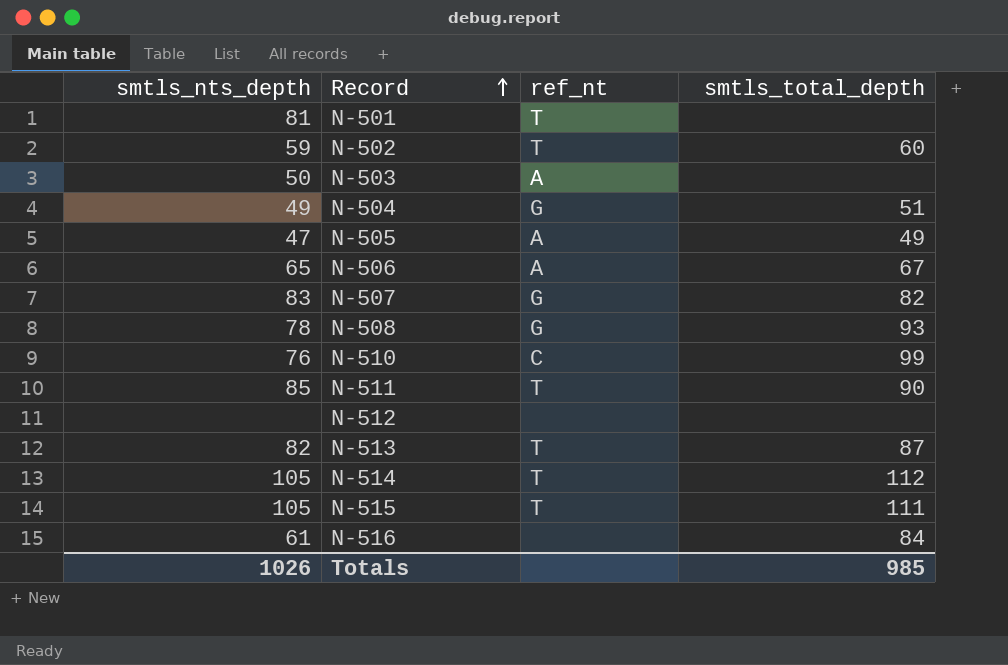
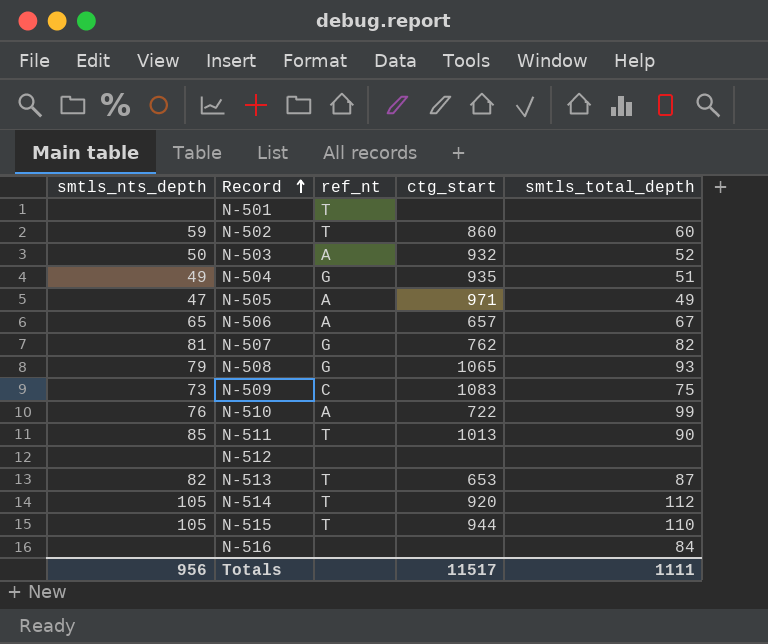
column ctg_start | position: none -> 4
N-501 | smtls_nts_depth: 81 -> none
N-503 | smtls_total_depth: none -> 52
N-507 | smtls_nts_depth: 83 -> 81
N-508 | smtls_nts_depth: 78 -> 79
row N-509: none -> 73 | C | 1083 | 75
N-510 | ref_nt: C -> A
N-515 | smtls_total_depth: 111 -> 110
N-516 | smtls_nts_depth: 61 -> none
Totals | smtls_nts_depth: 1026 -> 956
Totals | smtls_total_depth: 985 -> 1111

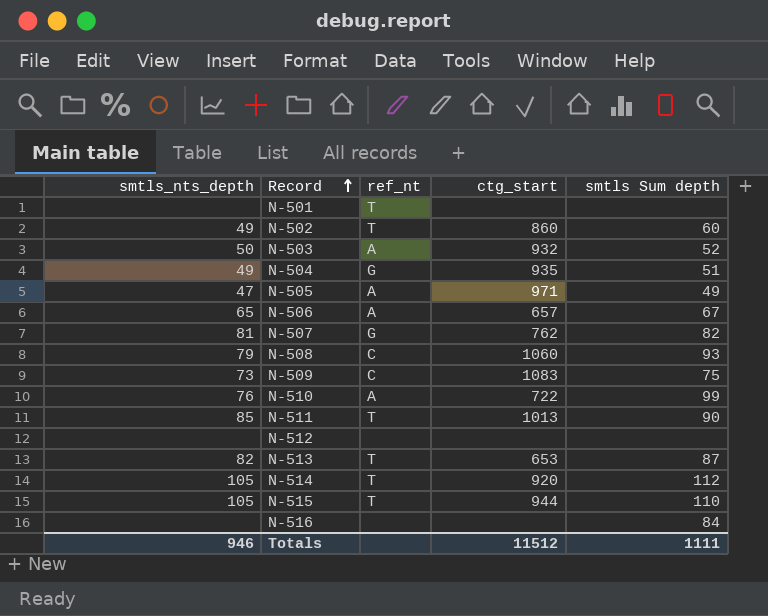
column name: smtls_total_depth -> smtls Sum depth
N-502 | smtls_nts_depth: 59 -> 49
N-508 | ref_nt: G -> C
N-508 | ctg_start: 1065 -> 1060
Totals | smtls_nts_depth: 956 -> 946
Totals | ctg_start: 11517 -> 11512

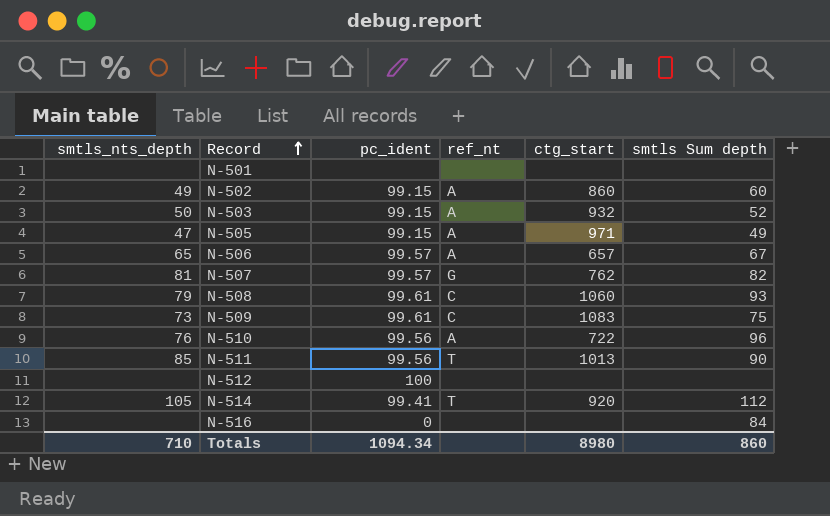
column pc_ident | position: none -> 3
row N-504: 49 | G | 935 | 51 -> none
row N-513: 82 | T | 653 | 87 -> none
row N-515: 105 | T | 944 | 110 -> none
N-501 | ref_nt: T -> none
N-502 | ref_nt: T -> A
N-510 | smtls Sum depth: 99 -> 96
Totals | smtls_nts_depth: 946 -> 710
Totals | ctg_start: 11512 -> 8980
Totals | smtls Sum depth: 1111 -> 860

